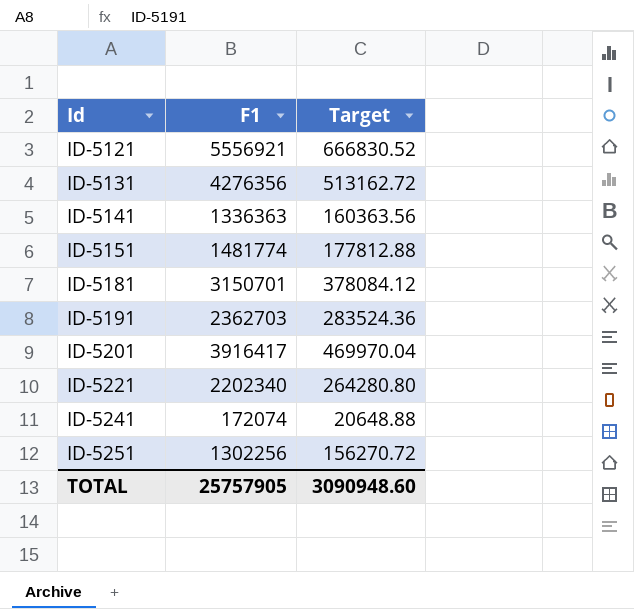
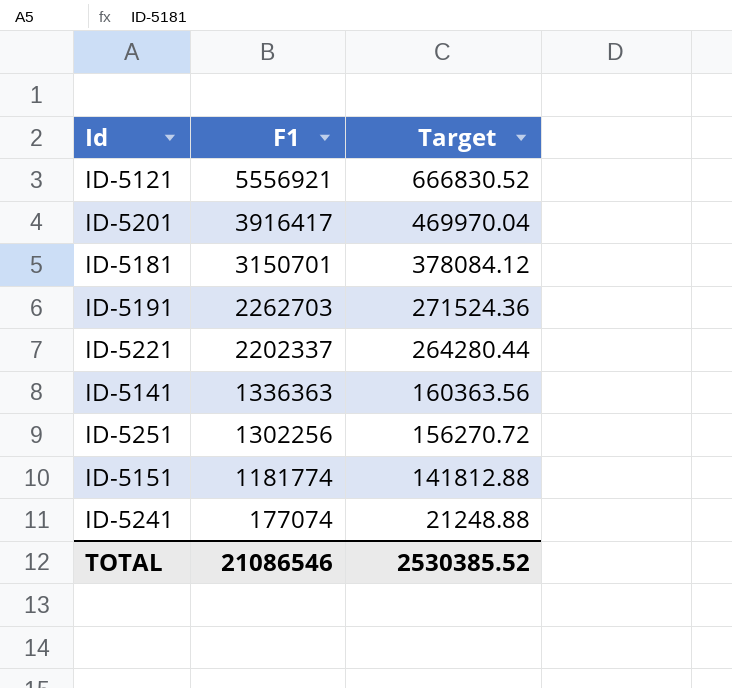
row order: Id ascending -> F1 descending
row ID-5131: 4276356 | 513162.72 -> none
ID-5191 | F1: 2362703 -> 2262703
ID-5191 | Target: 283524.36 -> 271524.36
ID-5221 | F1: 2202340 -> 2202337
ID-5221 | Target: 264280.80 -> 264280.44
ID-5151 | F1: 1481774 -> 1181774
ID-5151 | Target: 177812.88 -> 141812.88
ID-5241 | F1: 172074 -> 177074
ID-5241 | Target: 20648.88 -> 21248.88
TOTAL | F1: 25757905 -> 21086546
TOTAL | Target: 3090948.60 -> 2530385.52

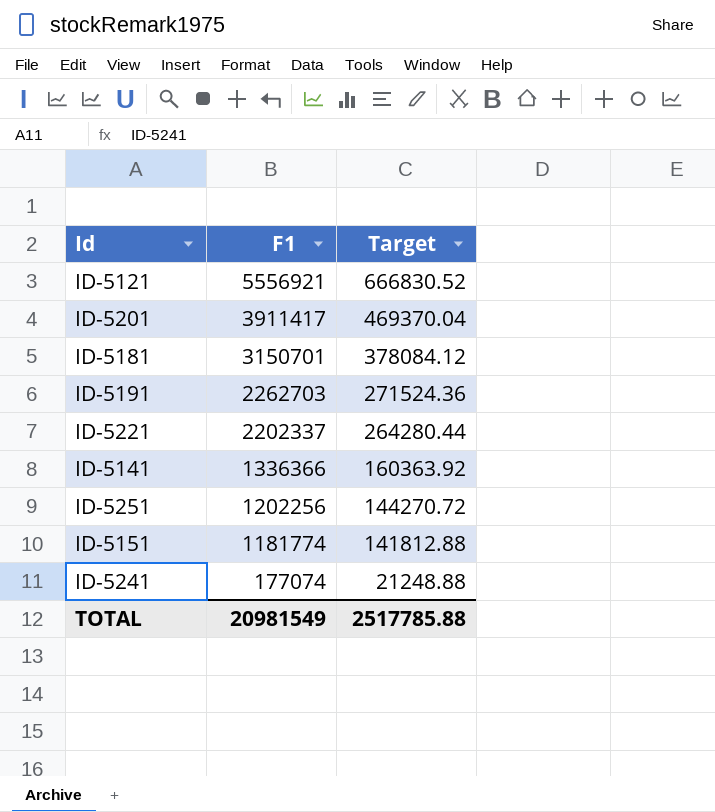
ID-5201 | F1: 3916417 -> 3911417
ID-5201 | Target: 469970.04 -> 469370.04
ID-5141 | F1: 1336363 -> 1336366
ID-5141 | Target: 160363.56 -> 160363.92
ID-5251 | F1: 1302256 -> 1202256
ID-5251 | Target: 156270.72 -> 144270.72
TOTAL | F1: 21086546 -> 20981549
TOTAL | Target: 2530385.52 -> 2517785.88

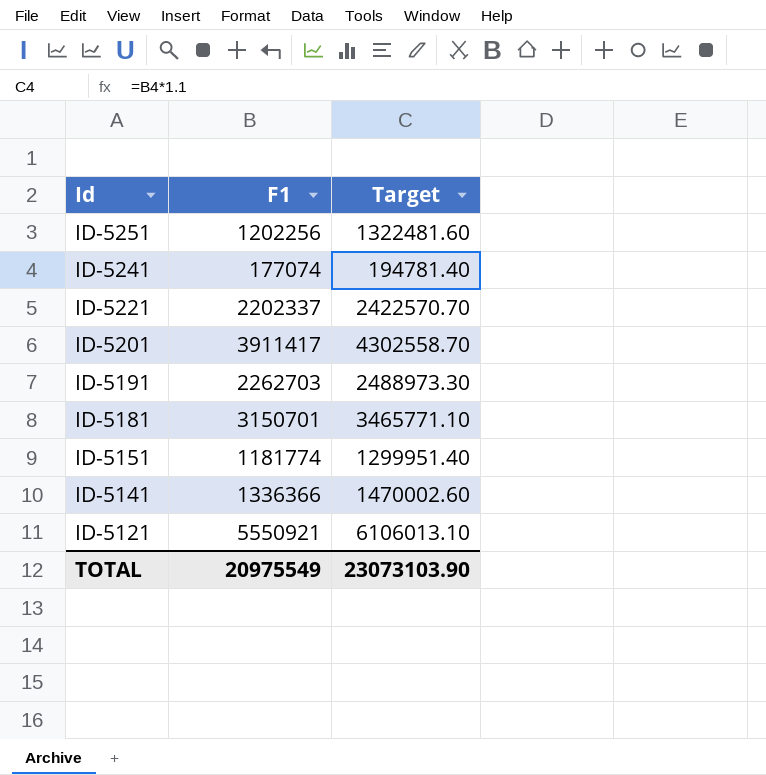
row order: F1 descending -> Id descending
column Target | formula: [F1] * 0.12 -> [F1] * 1.1
ID-5121 | F1: 5556921 -> 5550921
TOTAL | F1: 20981549 -> 20975549
TOTAL | Target: 2517785.88 -> 23073103.90

